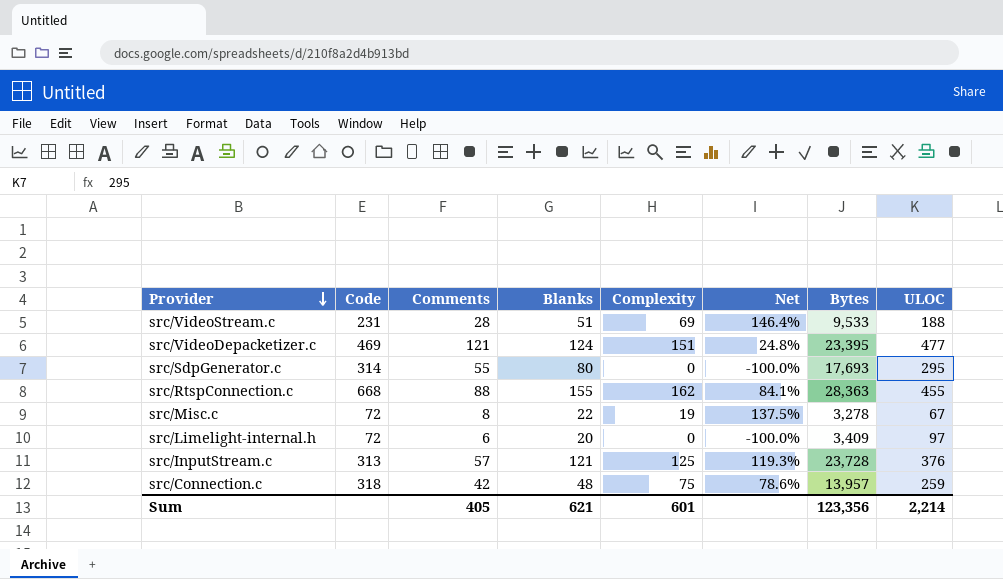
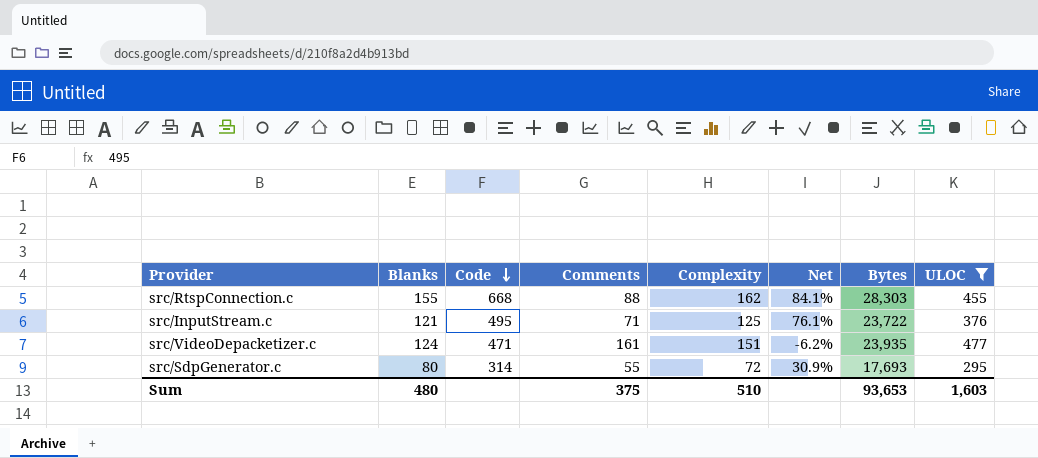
filter: none -> ULOC >= 295
row order: Provider descending -> Code descending
column Blanks | position: 4 -> 2
src/RtspConnection.c | Bytes: 28,363 -> 28,303
src/InputStream.c | Code: 313 -> 495
src/InputStream.c | Comments: 57 -> 71
src/InputStream.c | Net: 119.3% -> 76.1%
src/InputStream.c | Bytes: 23,728 -> 23,722
src/VideoDepacketizer.c | Code: 469 -> 471
src/VideoDepacketizer.c | Comments: 121 -> 161
src/VideoDepacketizer.c | Net: 24.8% -> -6.2%
src/VideoDepacketizer.c | Bytes: 23,395 -> 23,935
src/SdpGenerator.c | Complexity: 0 -> 72
src/SdpGenerator.c | Net: -100.0% -> 30.9%
Sum | Blanks: 621 -> 480
Sum | Comments: 405 -> 375
Sum | Complexity: 601 -> 510
Sum | Bytes: 123,356 -> 93,653
Sum | ULOC: 2,214 -> 1,603

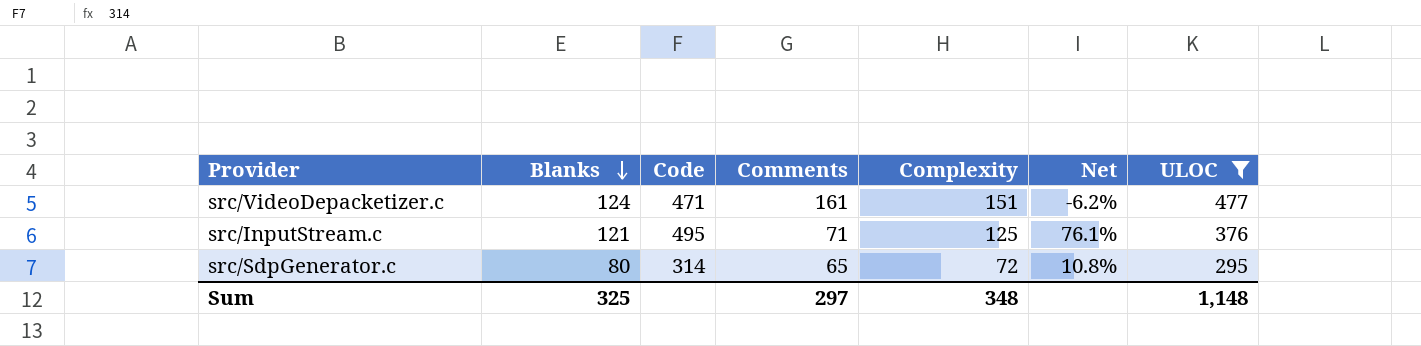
row order: Code descending -> Blanks descending
column Bytes | position: 7 -> none
row src/RtspConnection.c: 155 | 668 | 88 | 162 | 84.1% | 28,303 | 455 -> none
src/SdpGenerator.c | Comments: 55 -> 65
src/SdpGenerator.c | Net: 30.9% -> 10.8%
Sum | Blanks: 480 -> 325
Sum | Comments: 375 -> 297
Sum | Complexity: 510 -> 348
Sum | ULOC: 1,603 -> 1,148

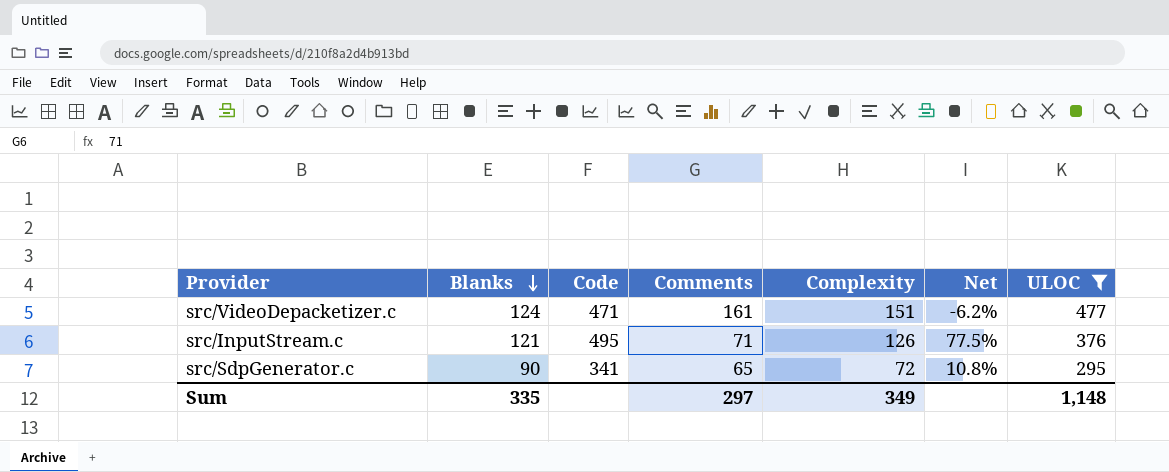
src/InputStream.c | Complexity: 125 -> 126
src/InputStream.c | Net: 76.1% -> 77.5%
src/SdpGenerator.c | Blanks: 80 -> 90
src/SdpGenerator.c | Code: 314 -> 341
Sum | Blanks: 325 -> 335
Sum | Complexity: 348 -> 349

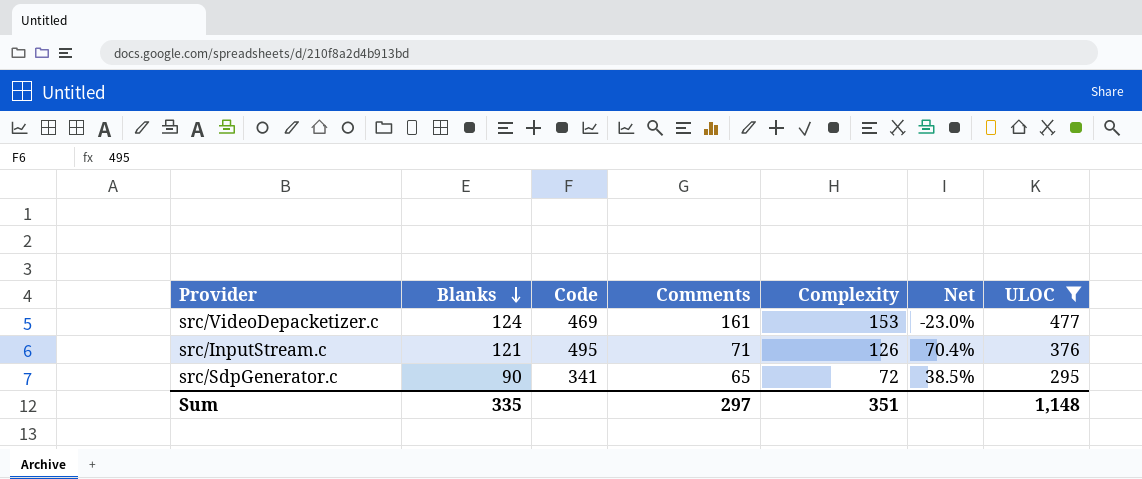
column Net | formula: ([Complexity] - [Comments]) / [Comments] -> ([Blanks] - [Comments]) / [Comments]
src/VideoDepacketizer.c | Code: 471 -> 469
src/VideoDepacketizer.c | Complexity: 151 -> 153
Sum | Complexity: 349 -> 351

